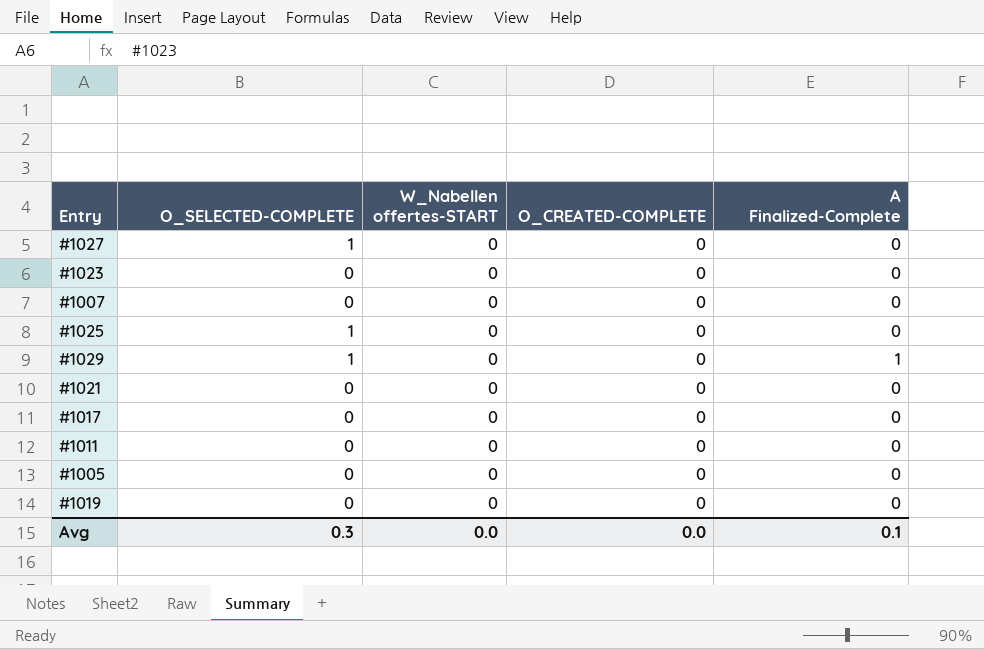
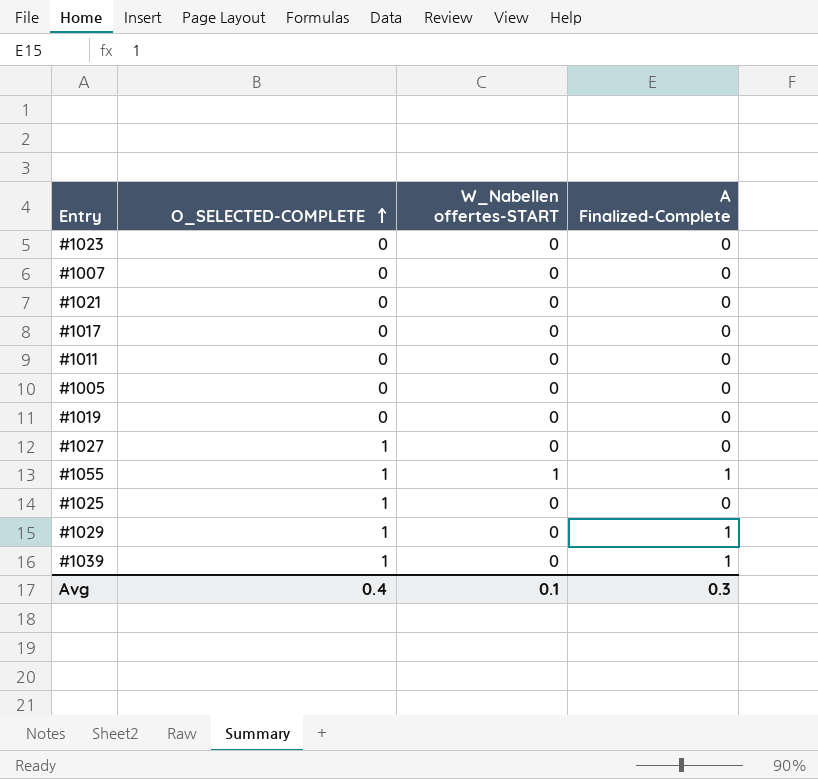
row order: none -> O_SELECTED-COMPLETE ascending
column O_CREATED-COMPLETE | position: 4 -> none
row #1055: none -> 1 | 1 | 1
row #1039: none -> 1 | 0 | 1
Avg | O_SELECTED-COMPLETE: 0.3 -> 0.4
Avg | W_Nabellen offertes-START: 0.0 -> 0.1
Avg | A Finalized-Complete: 0.1 -> 0.3

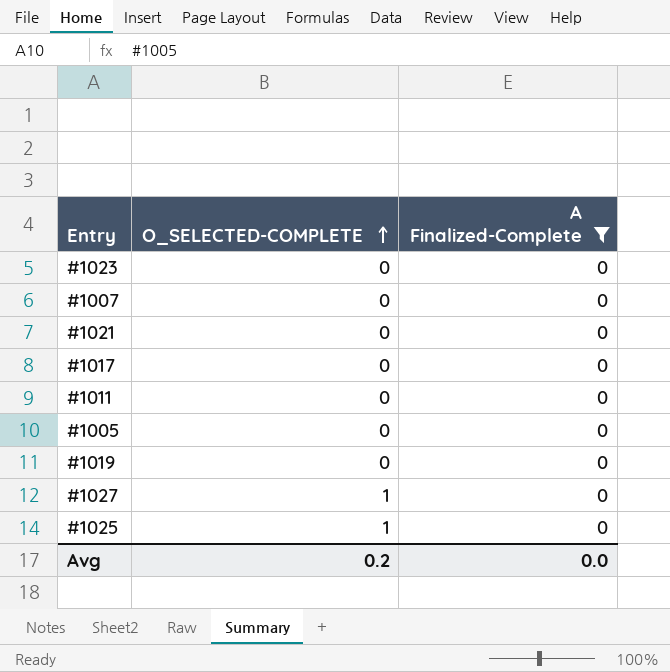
filter: none -> A Finalized-Complete = 0
column W_Nabellen offertes-START | position: 3 -> none
Avg | O_SELECTED-COMPLETE: 0.4 -> 0.2
Avg | A Finalized-Complete: 0.3 -> 0.0

